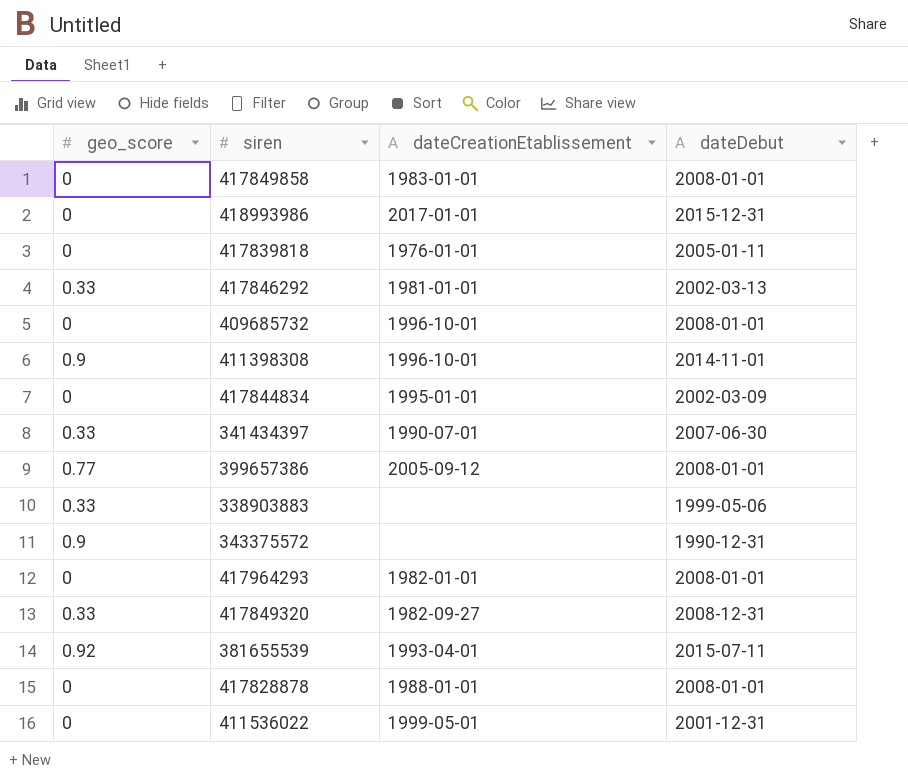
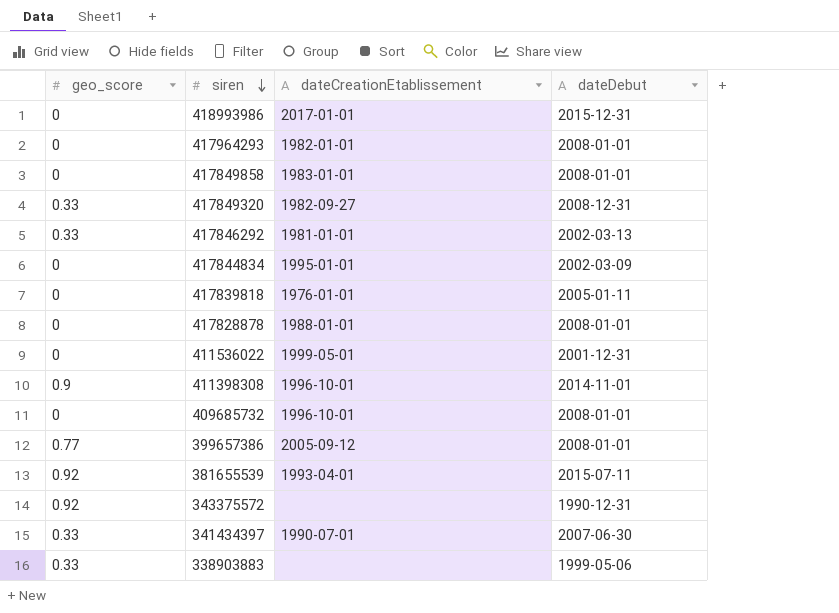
row order: none -> siren descending
343375572 | geo_score: 0.9 -> 0.92

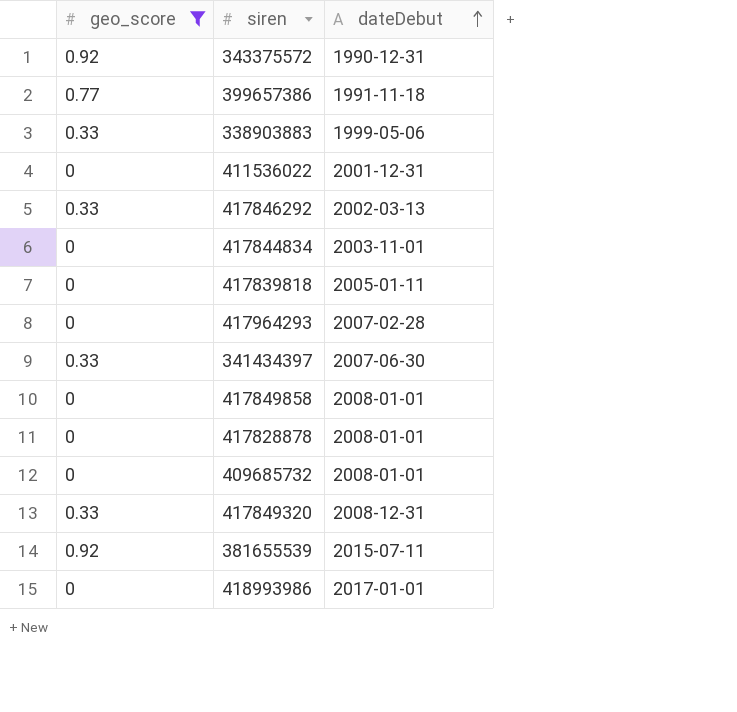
filter: none -> geo_score != 0.9
row order: siren descending -> dateDebut ascending
column dateCreationEtablissement | position: 3 -> none
399657386 | dateDebut: 2008-01-01 -> 1991-11-18
417844834 | dateDebut: 2002-03-09 -> 2003-11-01
417964293 | dateDebut: 2008-01-01 -> 2007-02-28
418993986 | dateDebut: 2015-12-31 -> 2017-01-01

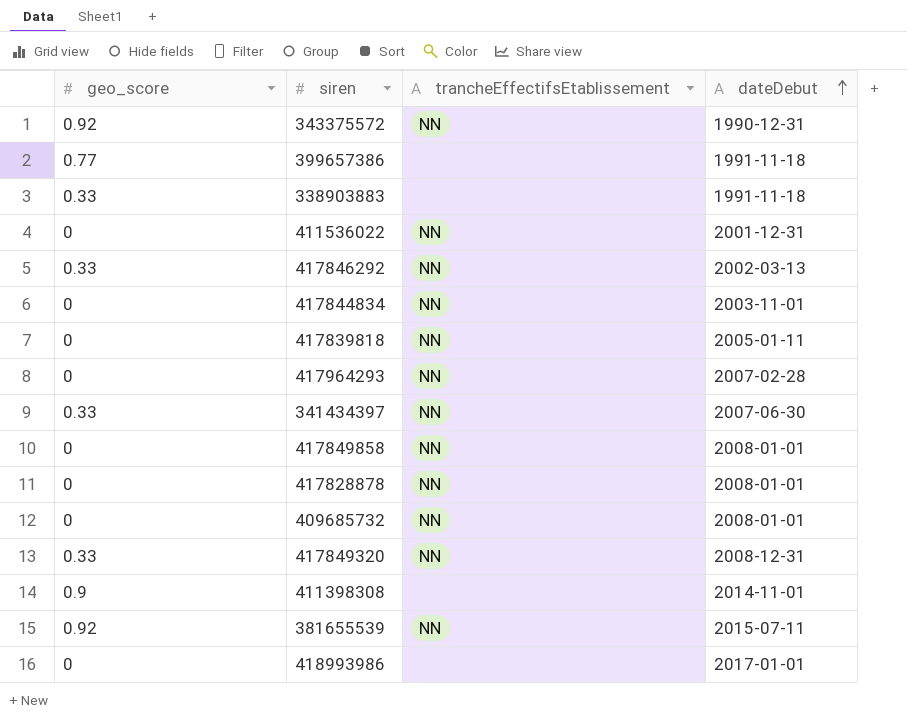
filter: geo_score != 0.9 -> none
column trancheEffectifsEtablissement | position: none -> 3
338903883 | dateDebut: 1999-05-06 -> 1991-11-18

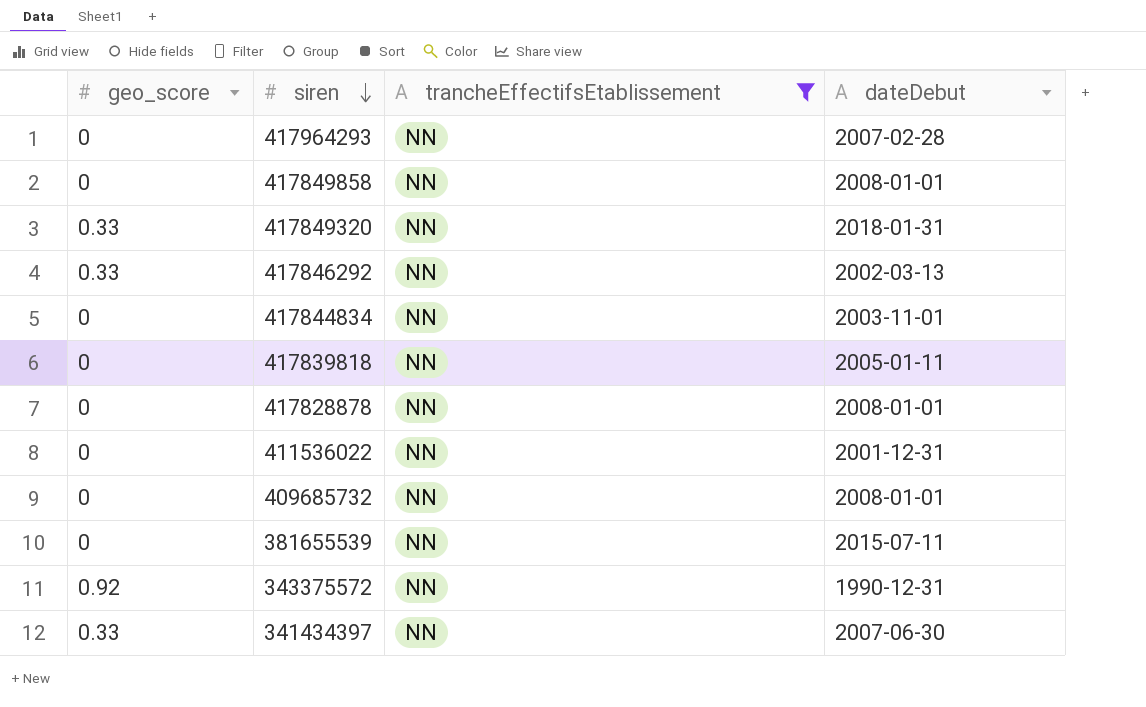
filter: none -> trancheEffectifsEtablissement = NN
row order: dateDebut ascending -> siren descending
417849320 | dateDebut: 2008-12-31 -> 2018-01-31
381655539 | geo_score: 0.92 -> 0

